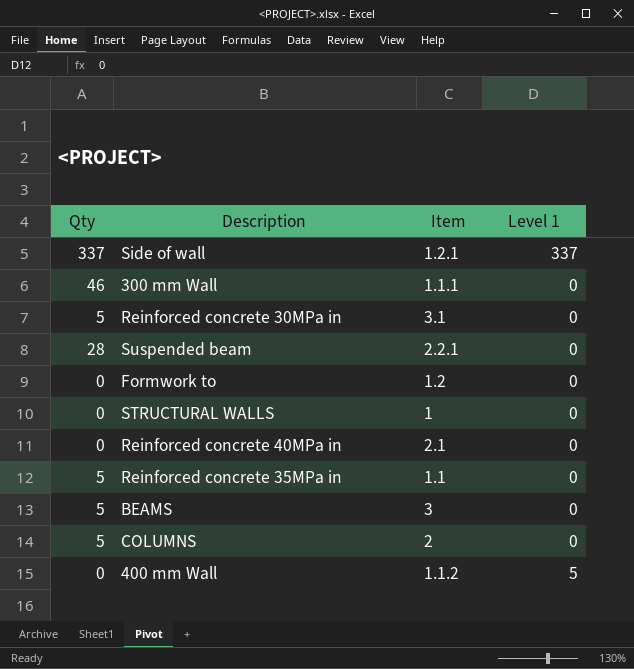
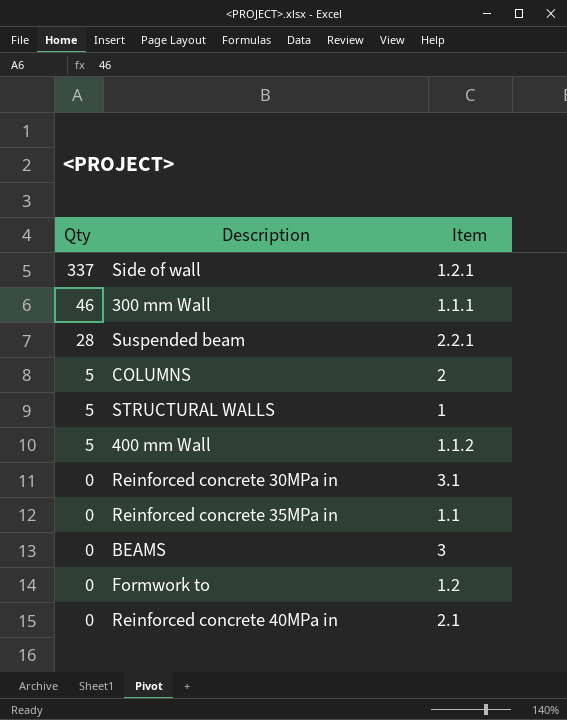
row order: none -> Qty descending
column Level 1 | position: 4 -> none
STRUCTURAL WALLS | Qty: 0 -> 5
400 mm Wall | Qty: 0 -> 5
Reinforced concrete 30MPa in | Qty: 5 -> 0
Reinforced concrete 35MPa in | Qty: 5 -> 0
BEAMS | Qty: 5 -> 0

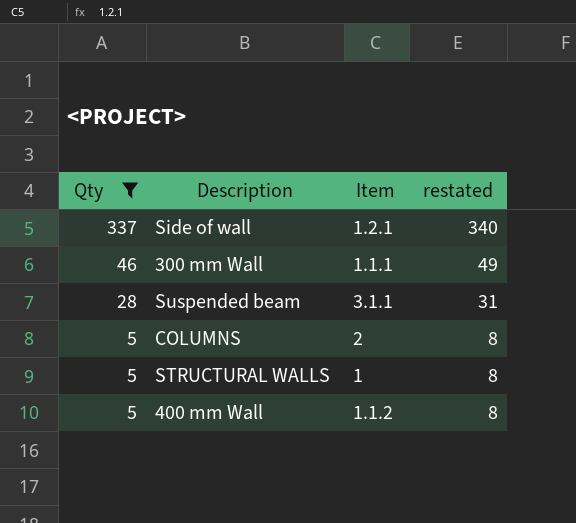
filter: none -> Qty != 0
column restated | formula: none -> [Qty] + 3
Suspended beam | Item: 2.2.1 -> 3.1.1

